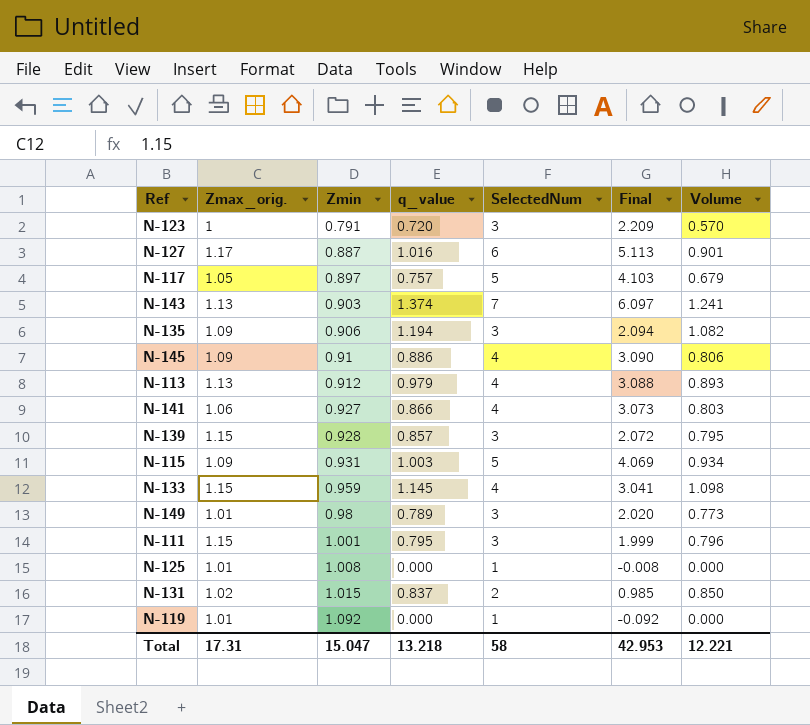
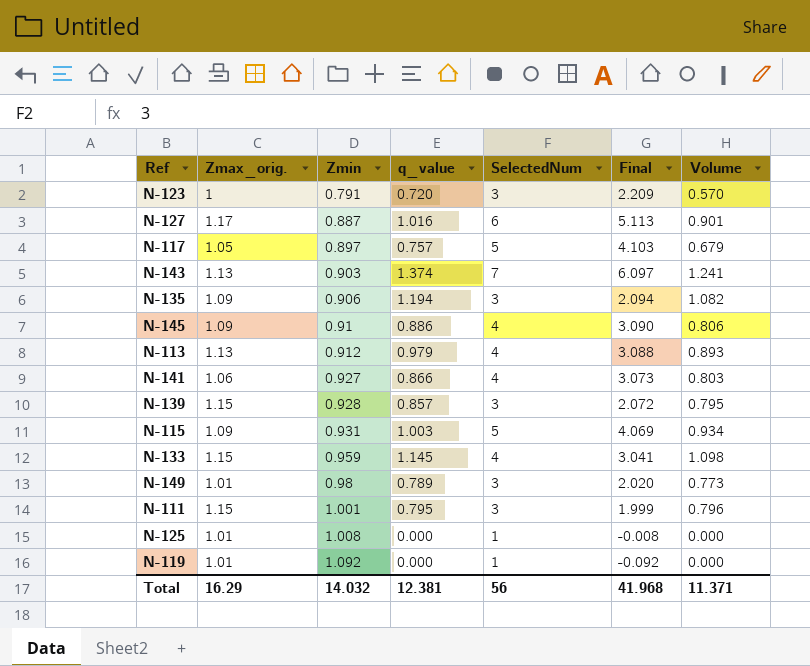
row N-131: 1.02 | 1.015 | 0.837 | 2 | 0.985 | 0.850 -> none
Total | Zmax_orig.: 17.31 -> 16.29
Total | Zmin: 15.047 -> 14.032
Total | q_value: 13.218 -> 12.381
Total | SelectedNum: 58 -> 56
Total | Final: 42.953 -> 41.968
Total | Volume: 12.221 -> 11.371

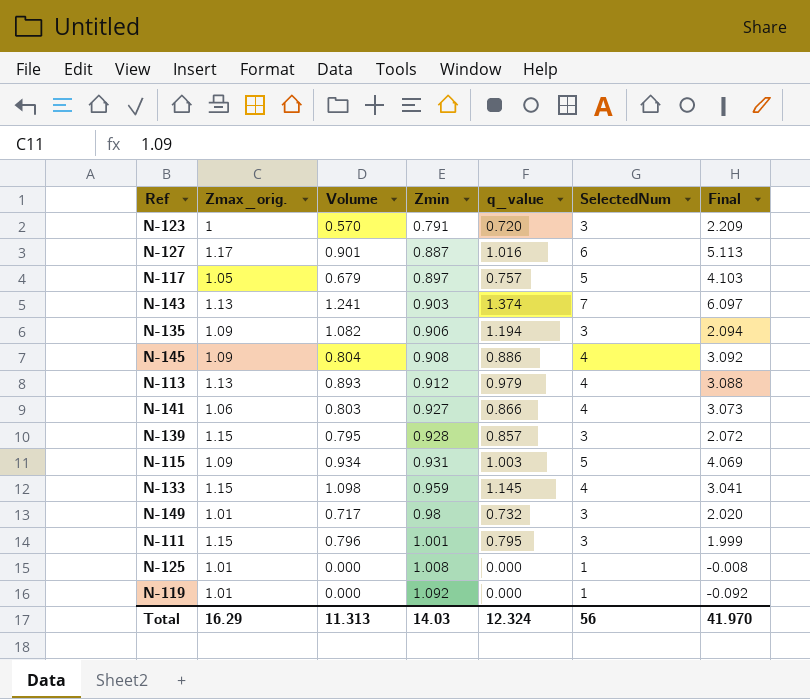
column Volume | position: 7 -> 3
N-145 | Volume: 0.806 -> 0.804
N-145 | Zmin: 0.91 -> 0.908
N-145 | Final: 3.090 -> 3.092
N-149 | Volume: 0.773 -> 0.717
N-149 | q_value: 0.789 -> 0.732
Total | Volume: 11.371 -> 11.313
Total | Zmin: 14.032 -> 14.03
Total | q_value: 12.381 -> 12.324
Total | Final: 41.968 -> 41.970

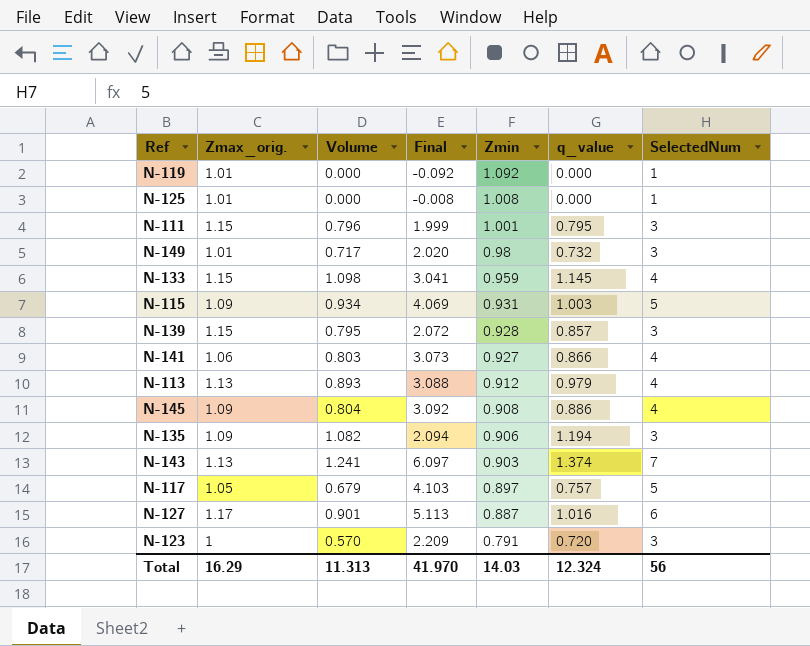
row order: Zmin ascending -> Zmin descending
column Final | position: 7 -> 4

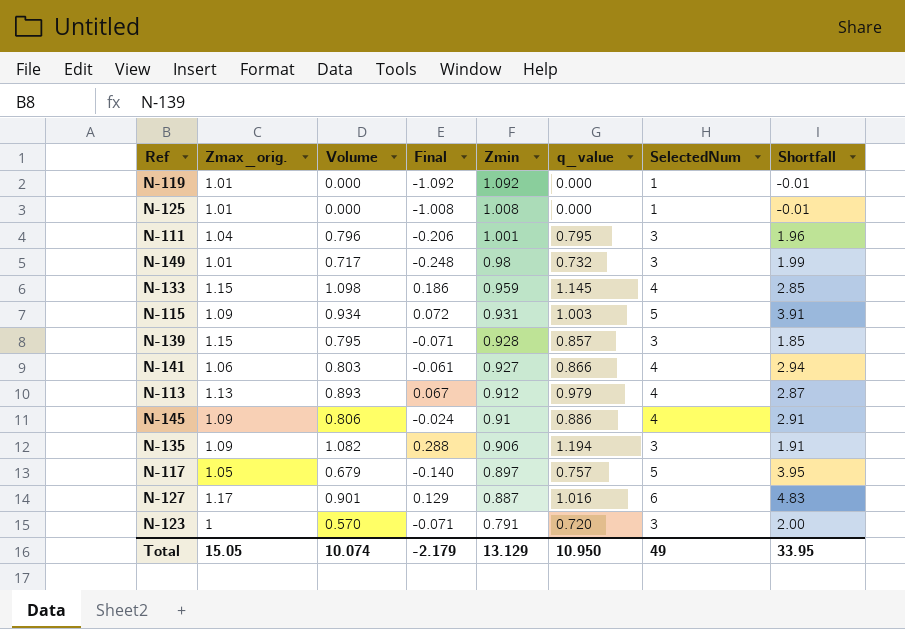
column Final | formula: [SelectedNum] - [Zmin] -> [q_value] - [Zmin]
column Shortfall | formula: none -> [SelectedNum] - [Zmax_orig.]
row N-143: 1.13 | 1.241 | 6.097 | 0.903 | 1.374 | 7 -> none
N-111 | Zmax_orig.: 1.15 -> 1.04
N-145 | Volume: 0.804 -> 0.806
N-145 | Zmin: 0.908 -> 0.91
Total | Zmax_orig.: 16.29 -> 15.05
Total | Volume: 11.313 -> 10.074
Total | Final: 41.970 -> -2.179
Total | Zmin: 14.03 -> 13.129
Total | q_value: 12.324 -> 10.950
Total | SelectedNum: 56 -> 49

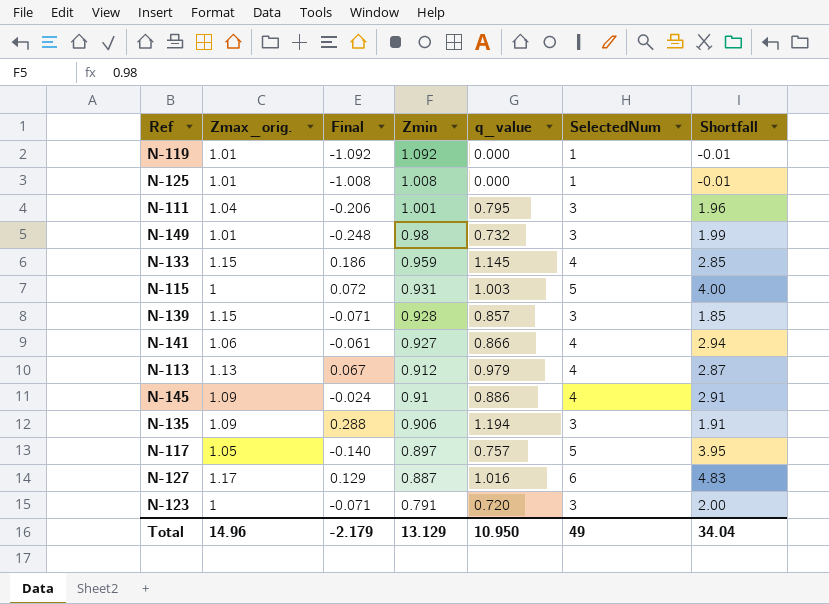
column Volume | formula: [Zmin] * [q_value] -> none
N-115 | Zmax_orig.: 1.09 -> 1
N-115 | Shortfall: 3.91 -> 4.00
Total | Zmax_orig.: 15.05 -> 14.96
Total | Shortfall: 33.95 -> 34.04

